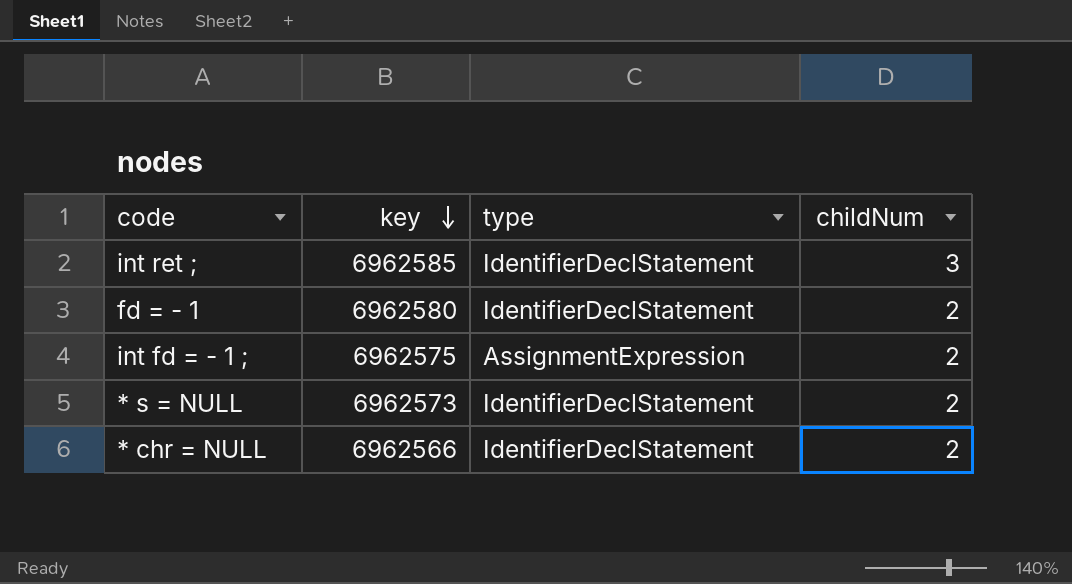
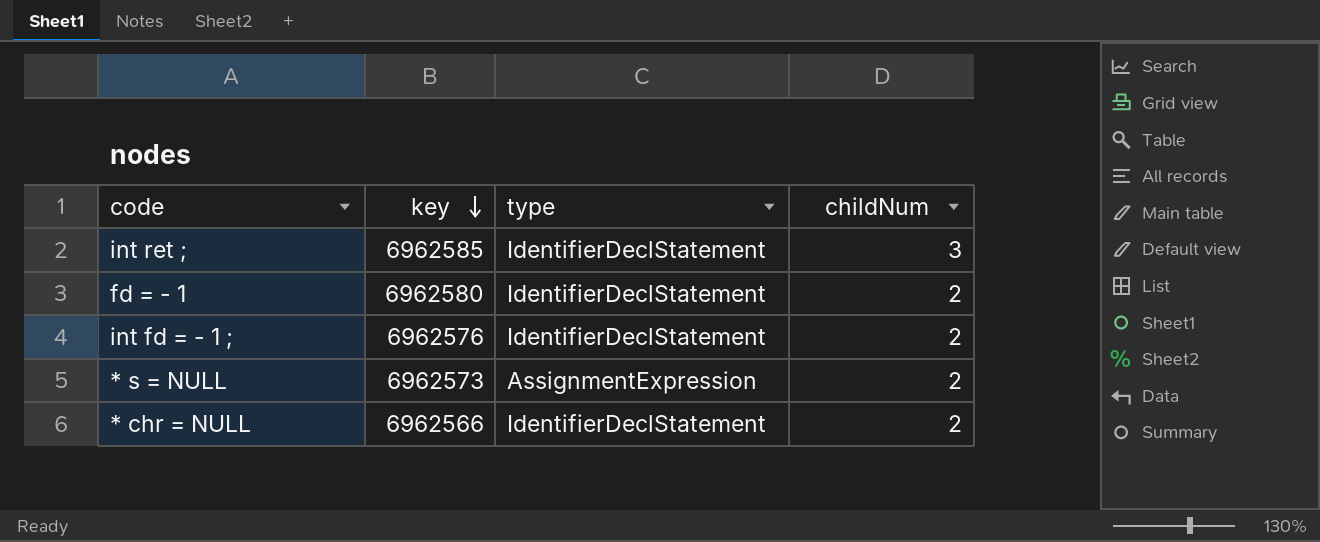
int fd = - 1 ; | key: 6962575 -> 6962576
int fd = - 1 ; | type: AssignmentExpression -> IdentifierDeclStatement
* s = NULL | type: IdentifierDeclStatement -> AssignmentExpression

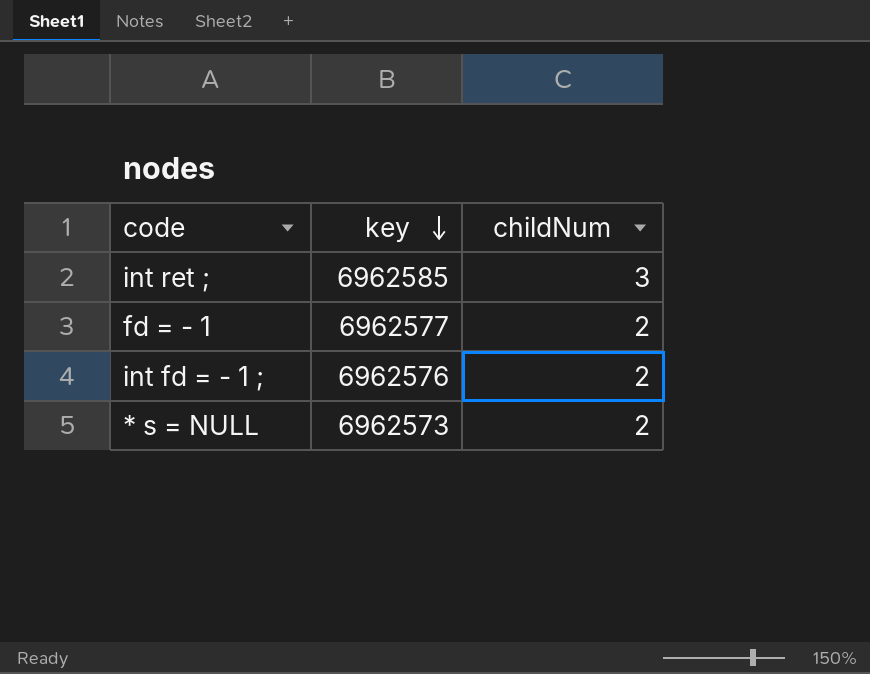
column type | position: 3 -> none
row * chr = NULL: 6962566 | IdentifierDeclStatement | 2 -> none
fd = - 1 | key: 6962580 -> 6962577

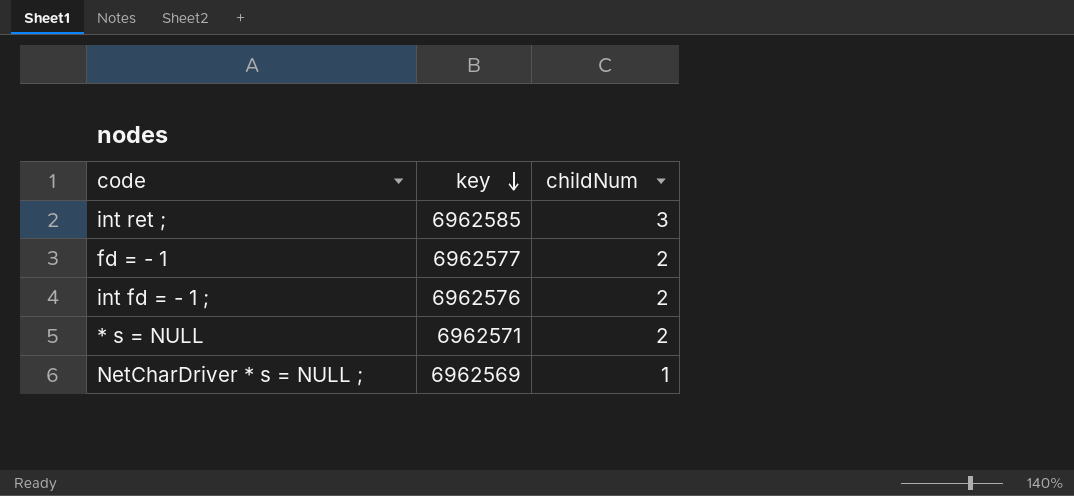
* s = NULL | key: 6962573 -> 6962571
row NetCharDriver * s = NULL ;: none -> 6962569 | 1

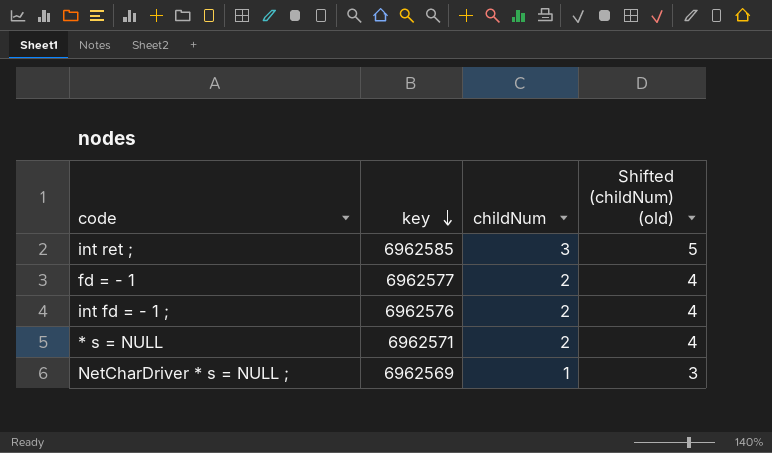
column Shifted (childNum) (old) | formula: none -> [childNum] + 2

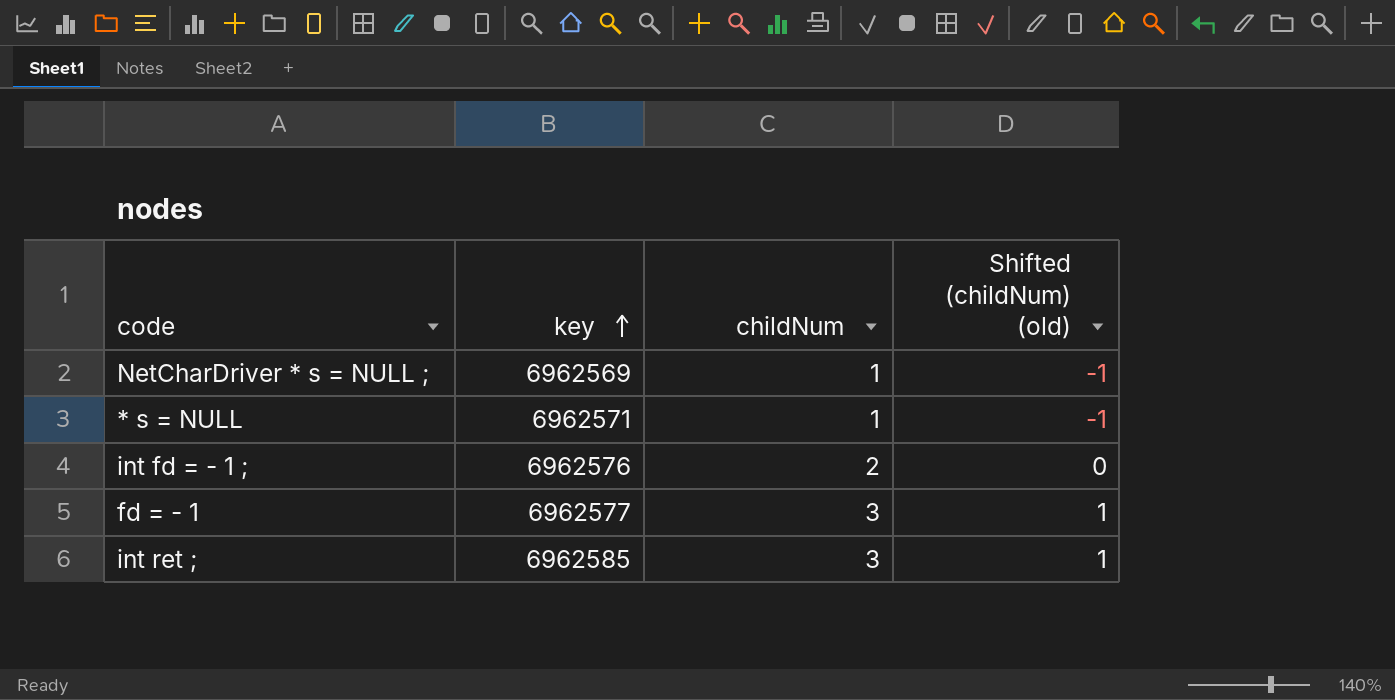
row order: key descending -> key ascending
column Shifted (childNum) (old) | formula: [childNum] + 2 -> [childNum] - 2
* s = NULL | childNum: 2 -> 1
fd = - 1 | childNum: 2 -> 3

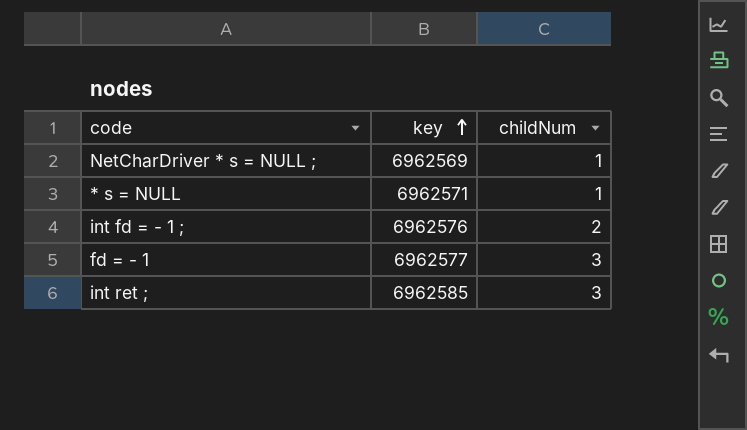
column Shifted (childNum) (old) | formula: [childNum] - 2 -> none

